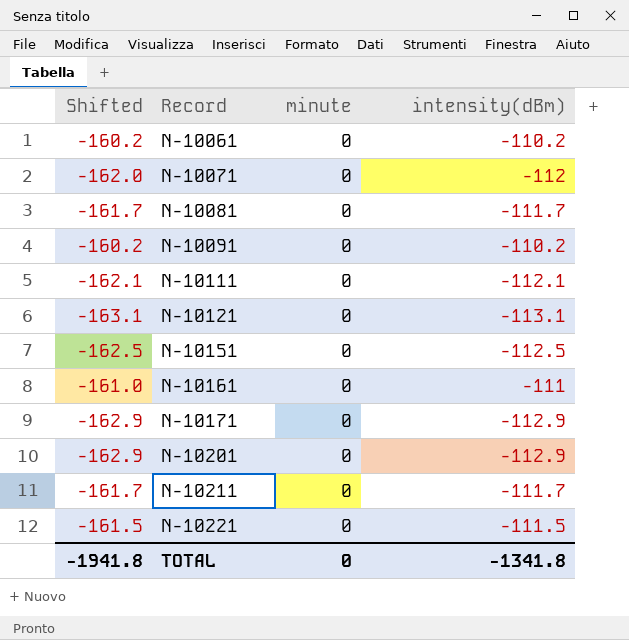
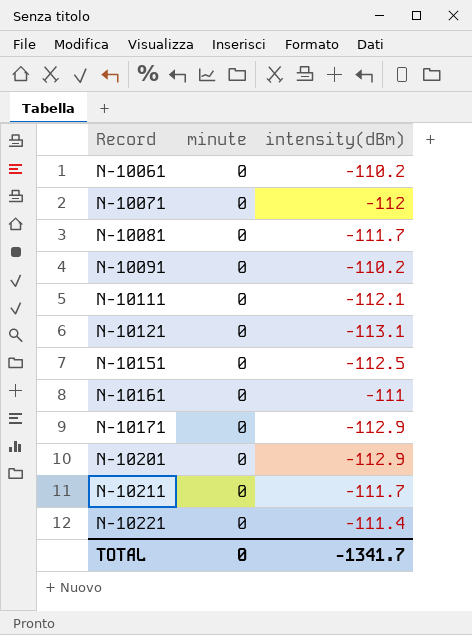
column Shifted | formula: [intensity(dBm)] - 50 -> none
N-10221 | intensity(dBm): -111.5 -> -111.4
TOTAL | intensity(dBm): -1341.8 -> -1341.7

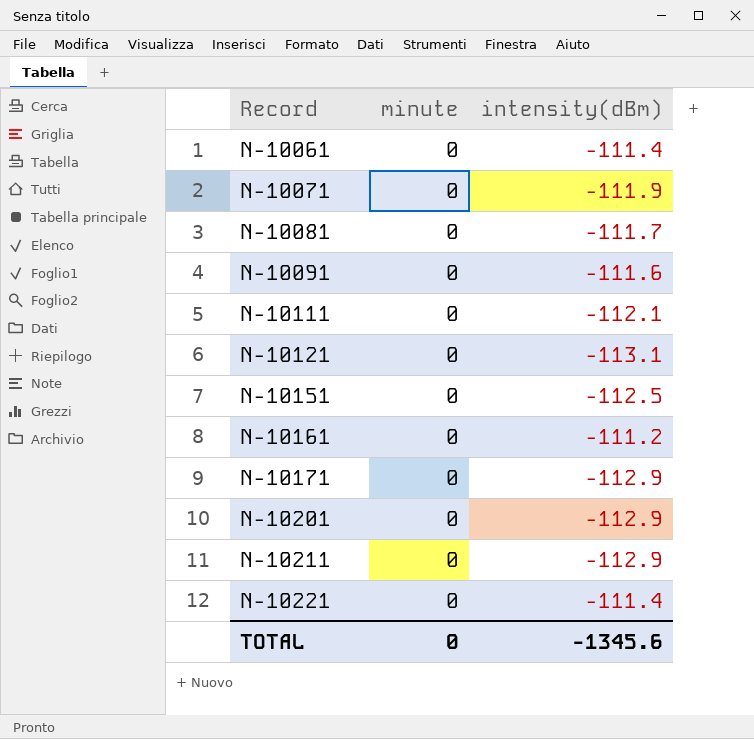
N-10061 | intensity(dBm): -110.2 -> -111.4
N-10071 | intensity(dBm): -112 -> -111.9
N-10091 | intensity(dBm): -110.2 -> -111.6
N-10161 | intensity(dBm): -111 -> -111.2
N-10211 | intensity(dBm): -111.7 -> -112.9
TOTAL | intensity(dBm): -1341.7 -> -1345.6

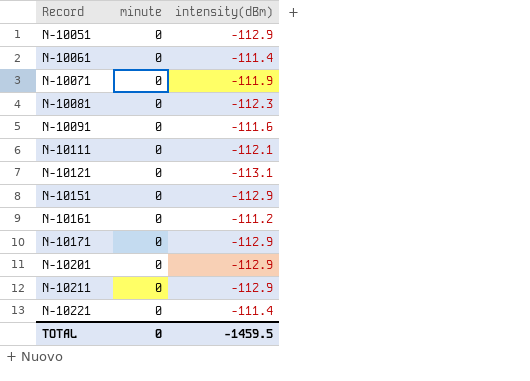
row N-10051: none -> 0 | -112.9
N-10081 | intensity(dBm): -111.7 -> -112.3
N-10151 | intensity(dBm): -112.5 -> -112.9
TOTAL | intensity(dBm): -1345.6 -> -1459.5

